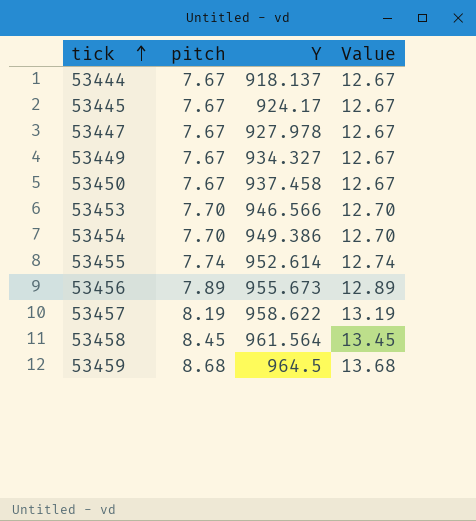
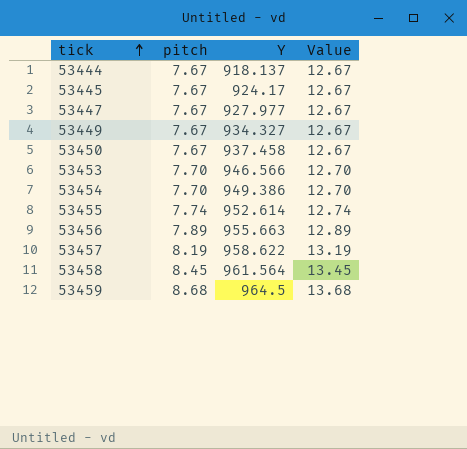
53447 | Y: 927.978 -> 927.977
53456 | Y: 955.673 -> 955.663

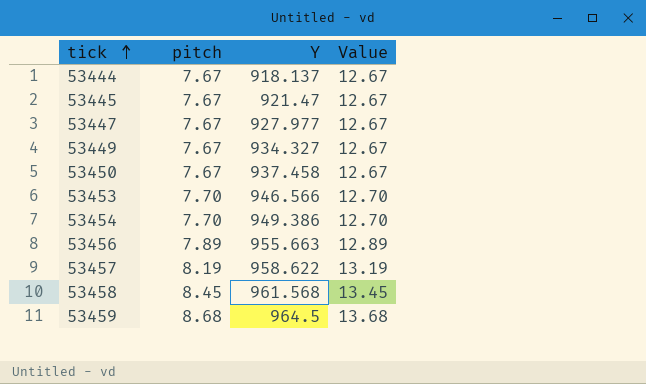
row 53455: 7.74 | 952.614 | 12.74 -> none
53445 | Y: 924.17 -> 921.47
53458 | Y: 961.564 -> 961.568

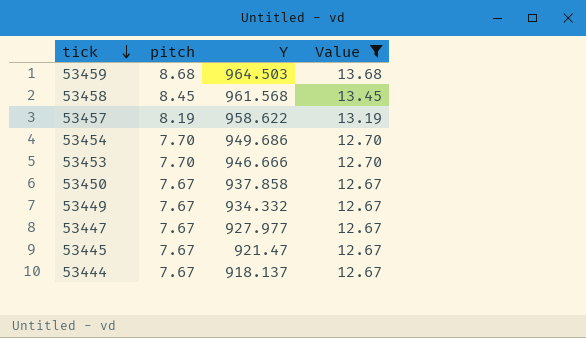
filter: none -> Value != 12.89
row order: tick ascending -> tick descending
53459 | Y: 964.5 -> 964.503
53454 | Y: 949.386 -> 949.686
53453 | Y: 946.566 -> 946.666
53450 | Y: 937.458 -> 937.858
53449 | Y: 934.327 -> 934.332

